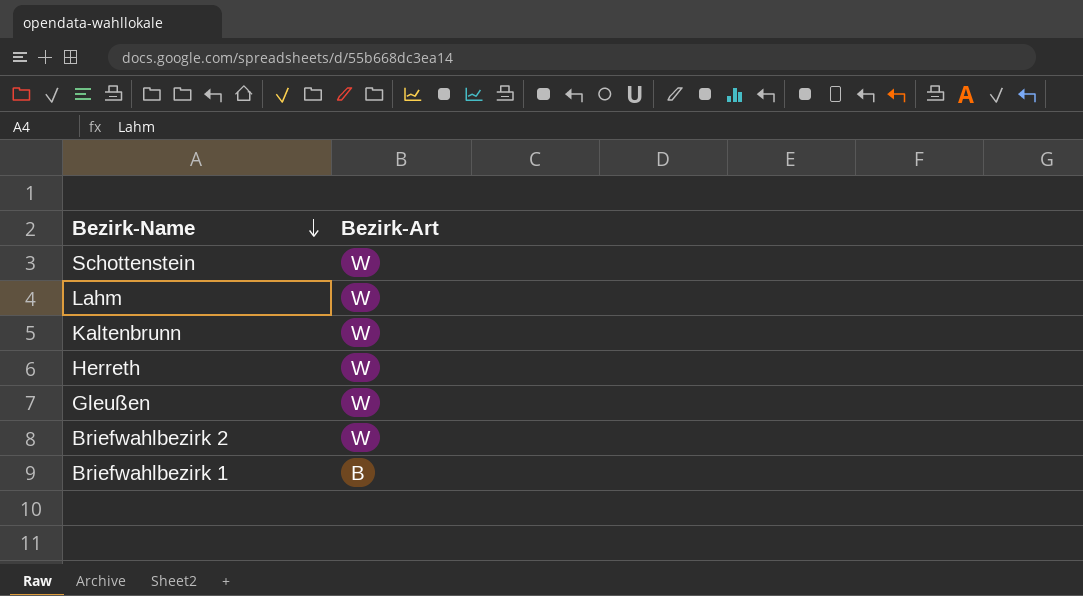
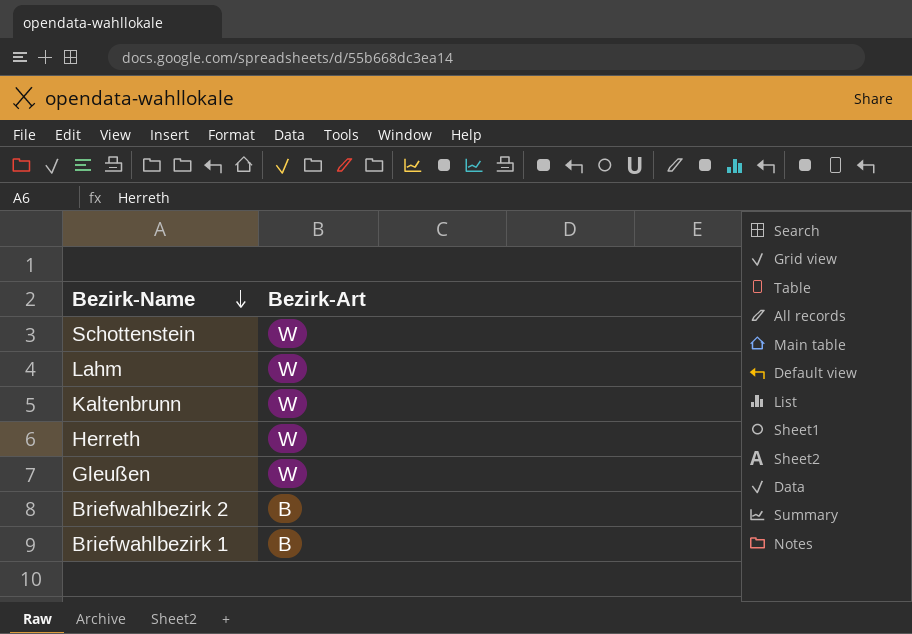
Briefwahlbezirk 2 | Bezirk-Art: W -> B

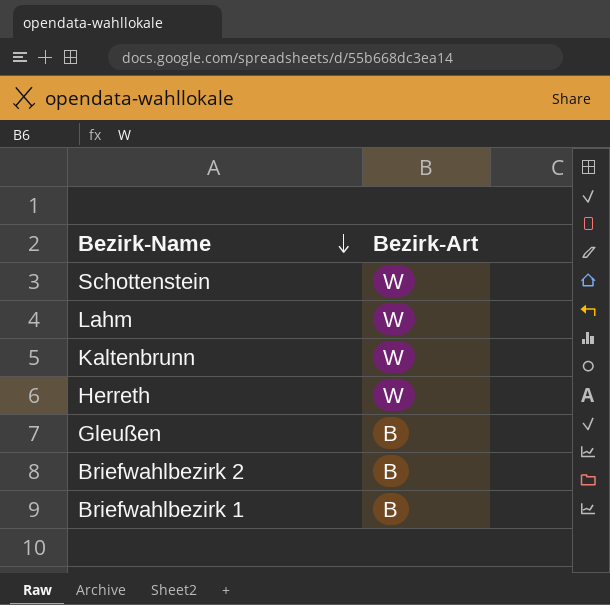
Gleußen | Bezirk-Art: W -> B

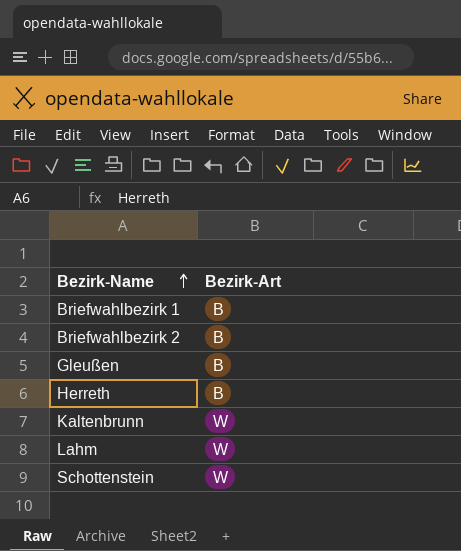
row order: Bezirk-Name descending -> Bezirk-Name ascending
Herreth | Bezirk-Art: W -> B

